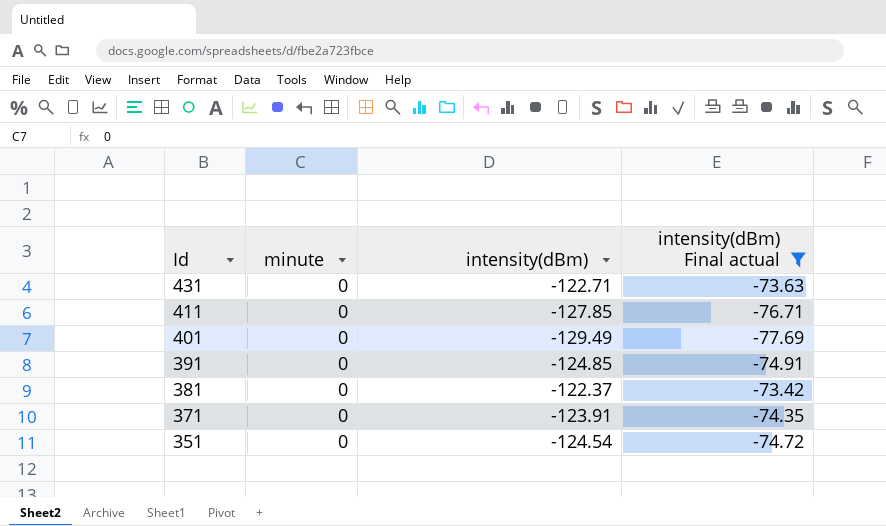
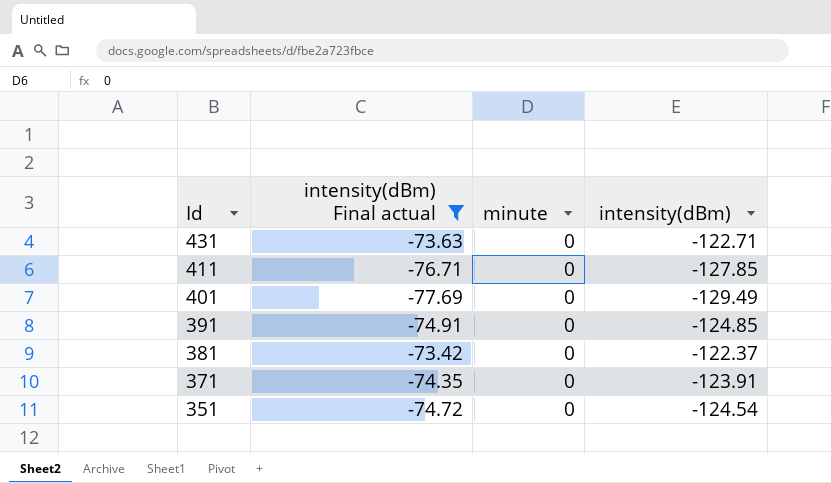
column intensity(dBm) Final actual | position: 4 -> 2

